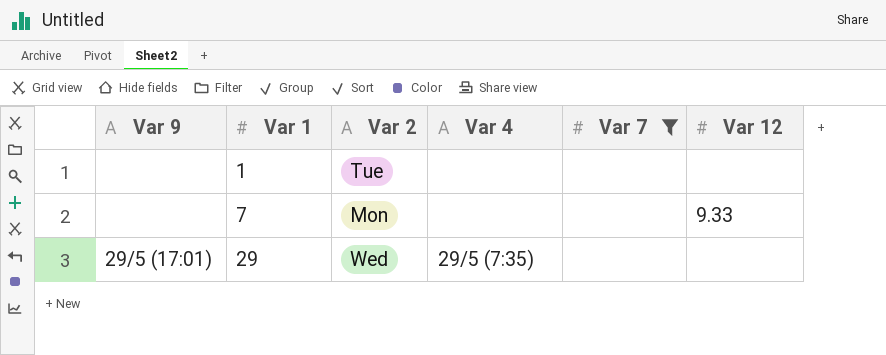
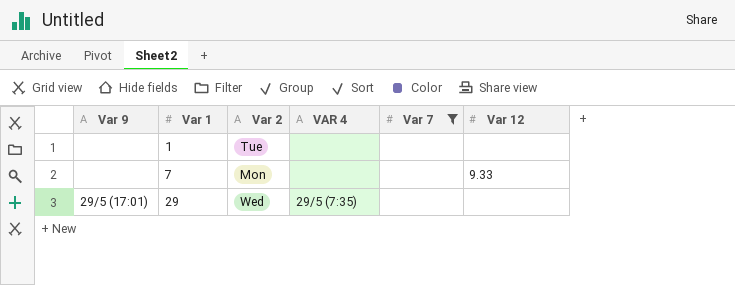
column name: Var 4 -> VAR 4

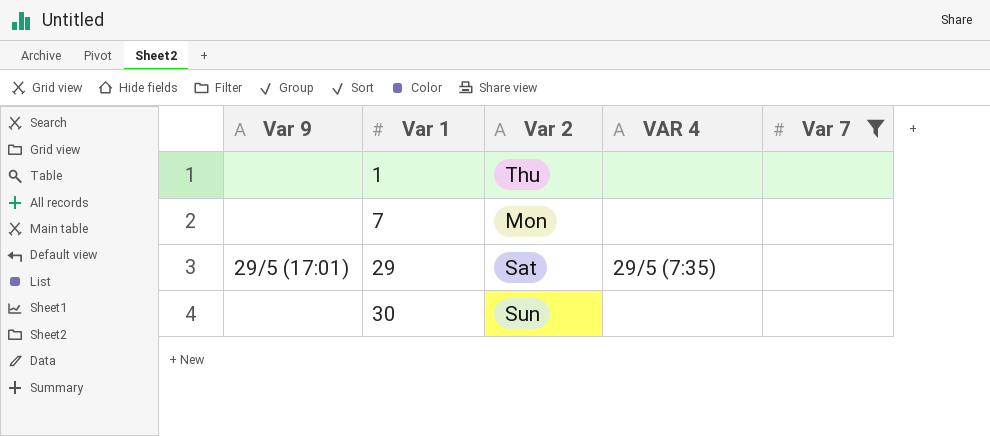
column Var 12 | position: 6 -> none
1 | Var 2: Tue -> Thu
29 | Var 2: Wed -> Sat
row 30: none -> none | Sun | none | none

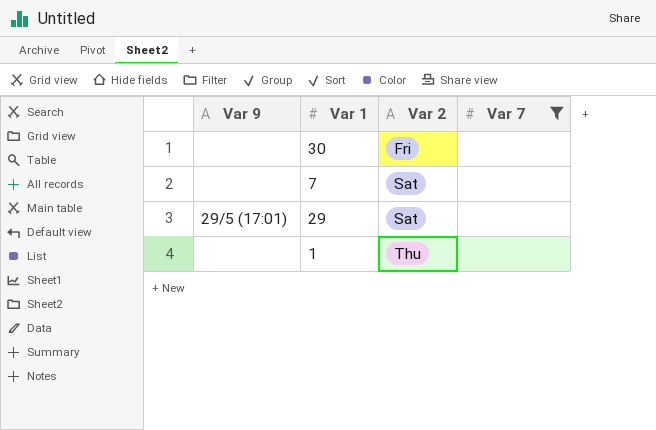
row order: Var 1 ascending -> Var 2 ascending
column VAR 4 | position: 4 -> none
30 | Var 2: Sun -> Fri
7 | Var 2: Mon -> Sat

